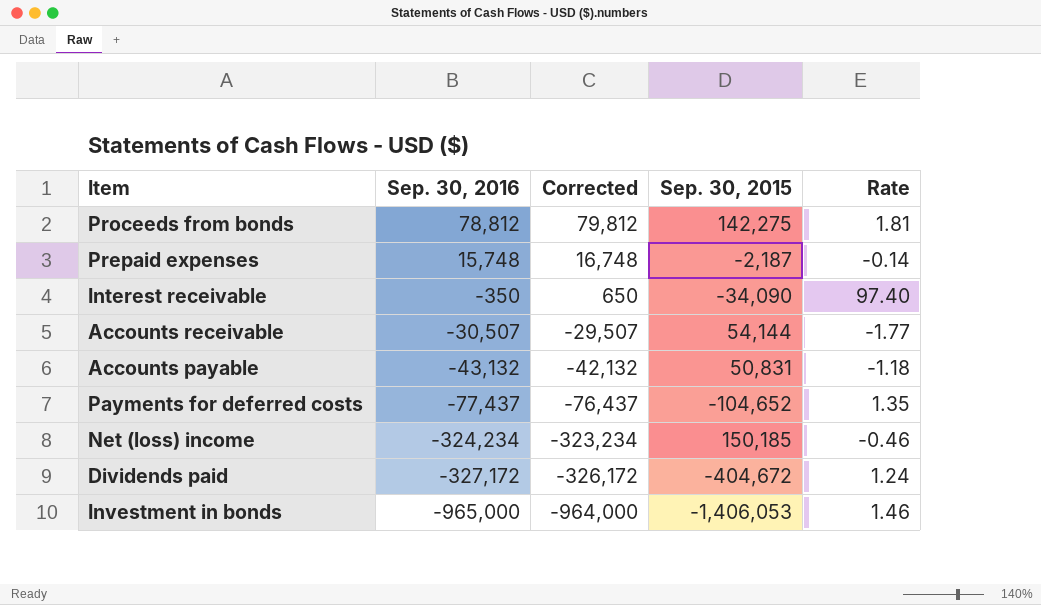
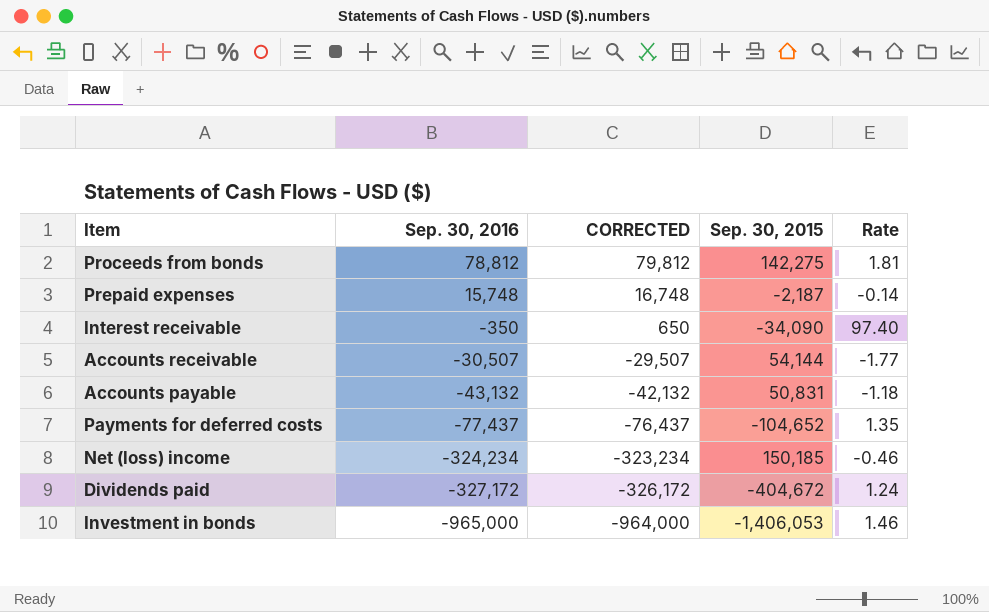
column name: Corrected -> CORRECTED

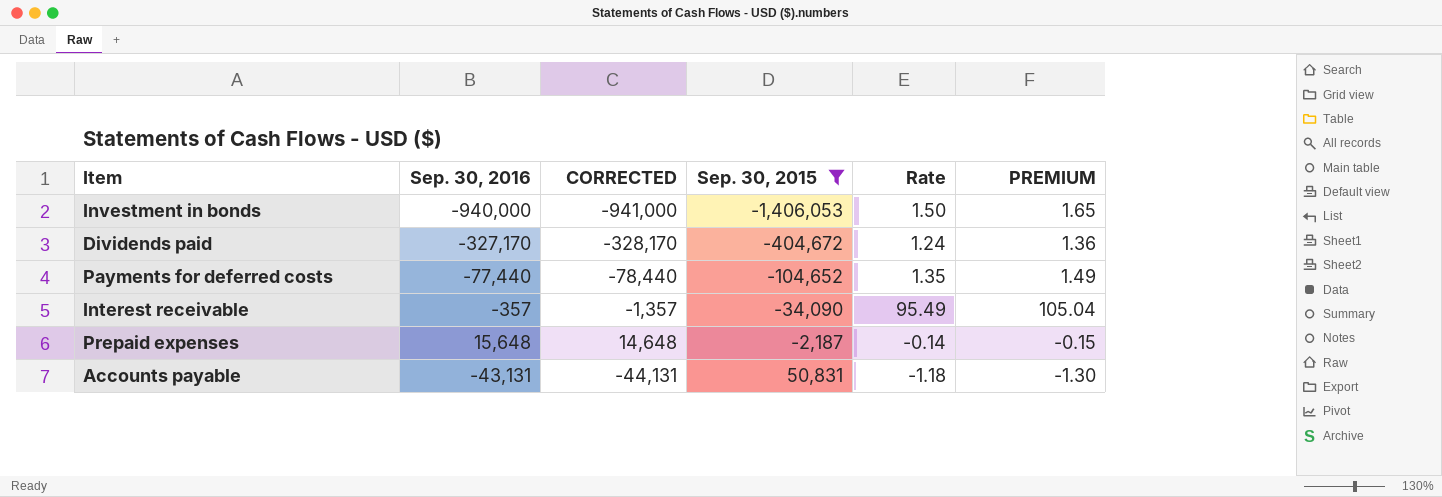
filter: none -> Sep. 30, 2015 <= 50,831
row order: Sep. 30, 2016 descending -> Sep. 30, 2015 ascending
column CORRECTED | formula: [Sep. 30, 2016] + 1000 -> [Sep. 30, 2016] - 1000
column PREMIUM | formula: none -> [Rate] * 1.1
Investment in bonds | Sep. 30, 2016: -965,000 -> -940,000
Investment in bonds | Rate: 1.46 -> 1.50
Dividends paid | Sep. 30, 2016: -327,172 -> -327,170
Payments for deferred costs | Sep. 30, 2016: -77,437 -> -77,440
Interest receivable | Sep. 30, 2016: -350 -> -357
Interest receivable | Rate: 97.40 -> 95.49
Prepaid expenses | Sep. 30, 2016: 15,748 -> 15,648
Accounts payable | Sep. 30, 2016: -43,132 -> -43,131

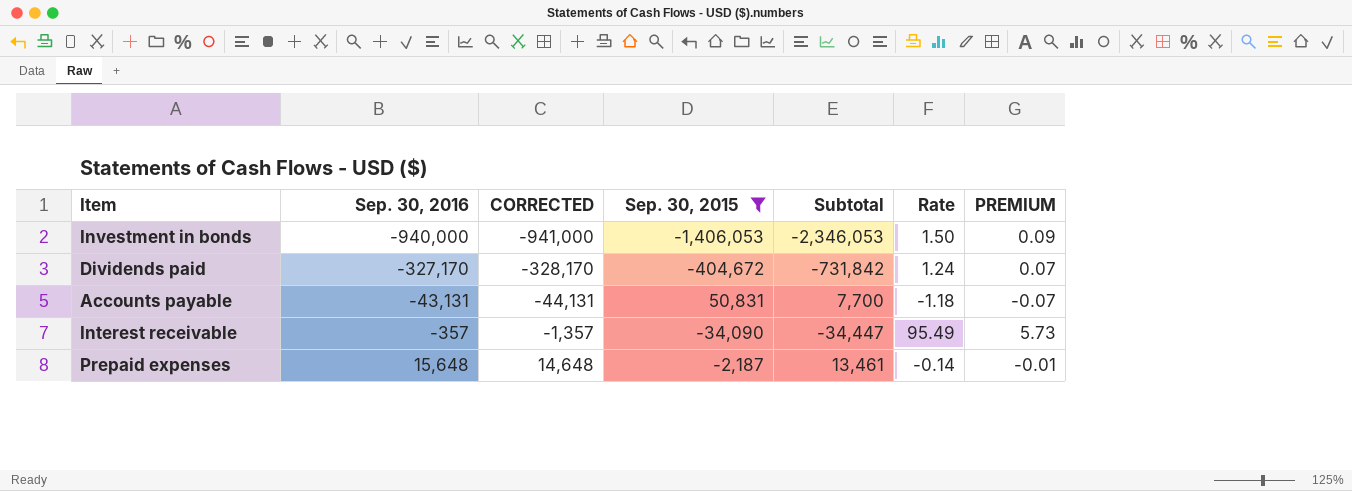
row order: Sep. 30, 2015 ascending -> Sep. 30, 2016 ascending
column Subtotal | formula: none -> [Sep. 30, 2016] + [Sep. 30, 2015]
column PREMIUM | formula: [Rate] * 1.1 -> [Rate] * 0.06
row Payments for deferred costs: -77,440 | -78,440 | -104,652 | 1.35 | 1.49 -> none

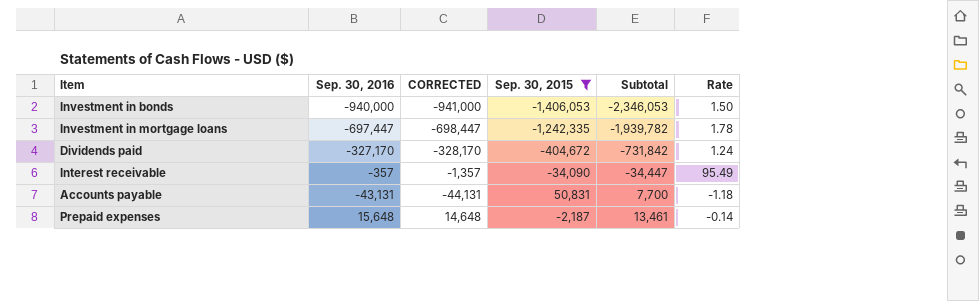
row order: Sep. 30, 2016 ascending -> Subtotal ascending
column PREMIUM | formula: [Rate] * 0.06 -> none
row Investment in mortgage loans: none -> -697,447 | -698,447 | -1,242,335 | -1,939,782 | 1.78

